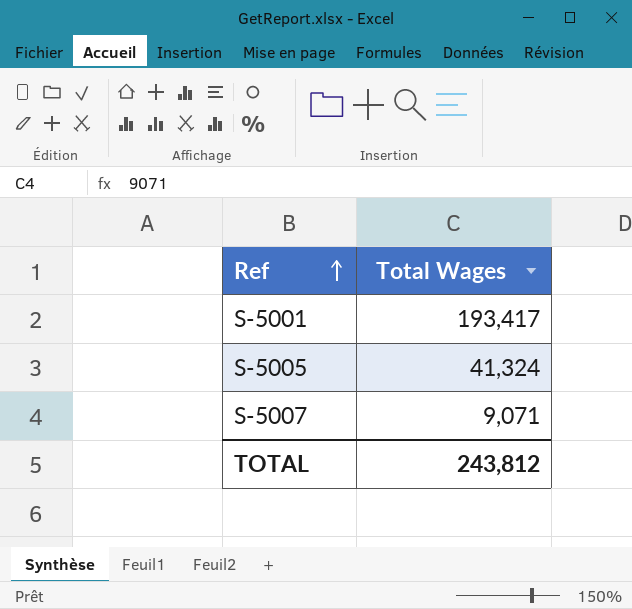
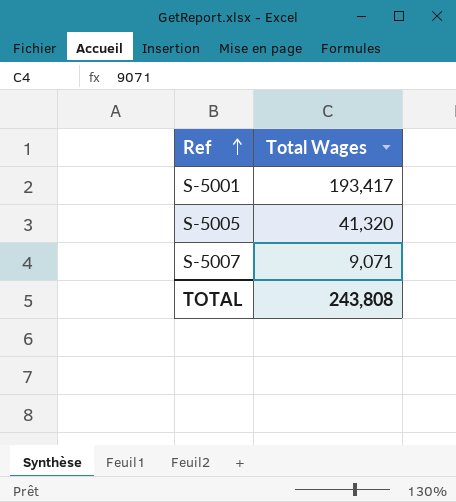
S-5005 | Total Wages: 41,324 -> 41,320
TOTAL | Total Wages: 243,812 -> 243,808

